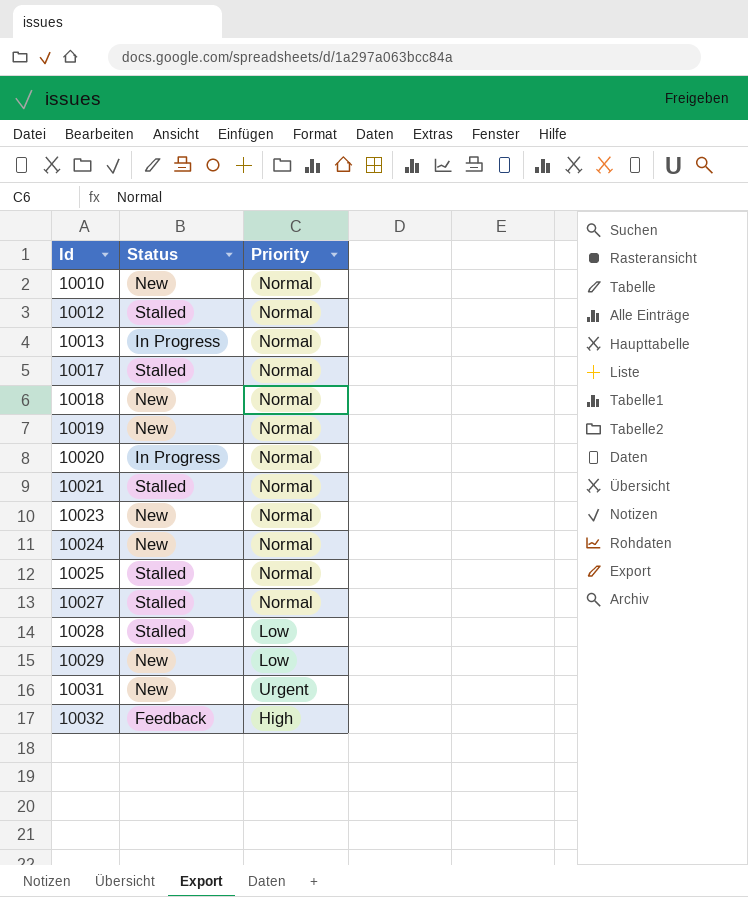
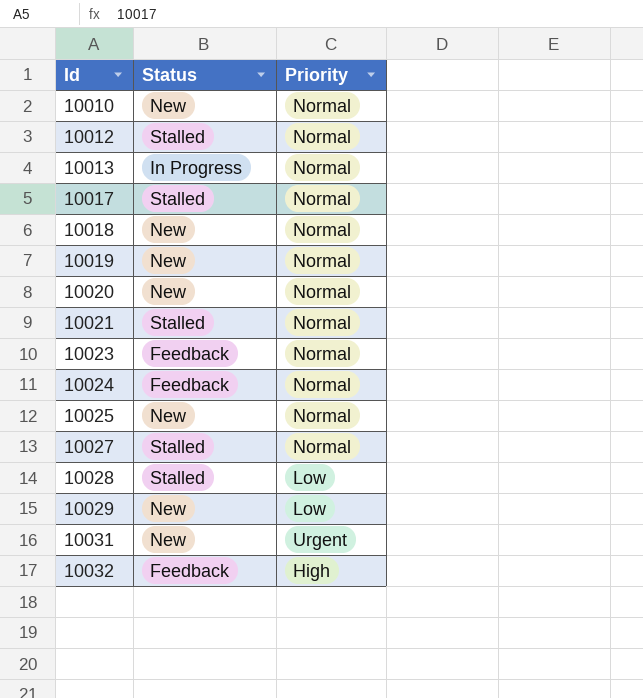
10020 | Status: In Progress -> New
10023 | Status: New -> Feedback
10024 | Status: New -> Feedback
10025 | Status: Stalled -> New

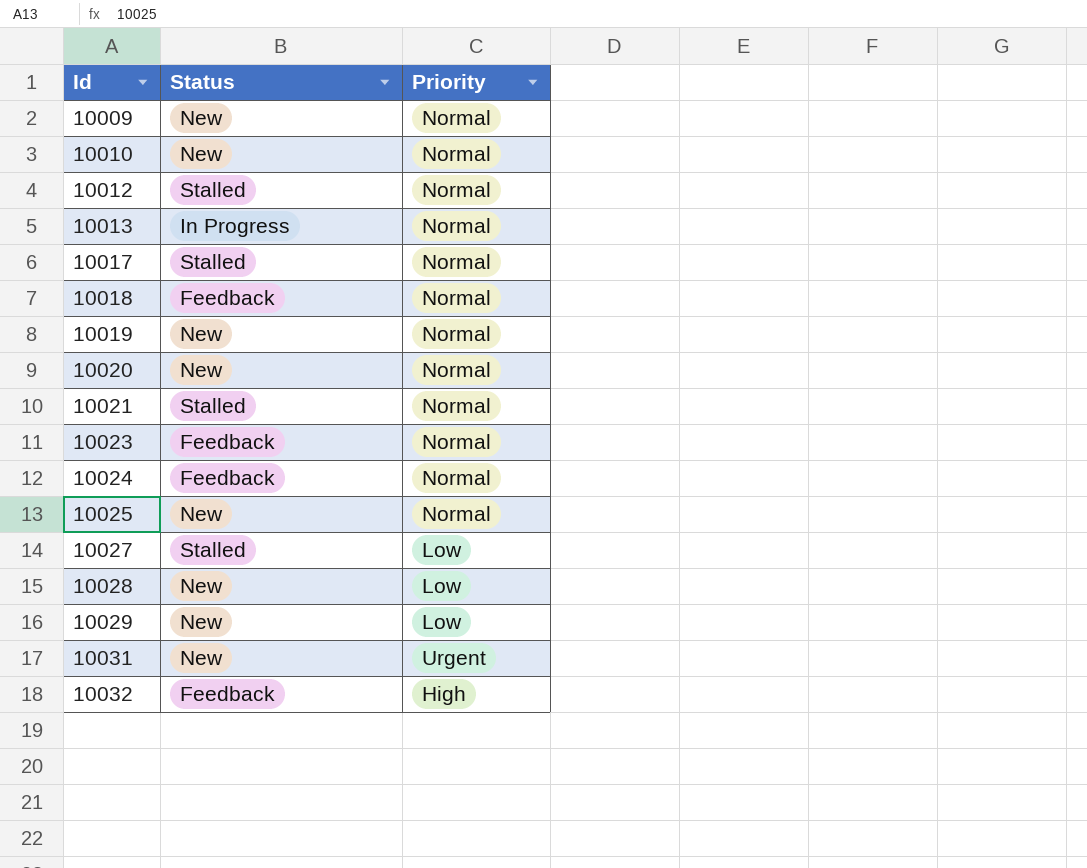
row 10009: none -> New | Normal
10018 | Status: New -> Feedback
10027 | Priority: Normal -> Low
10028 | Status: Stalled -> New

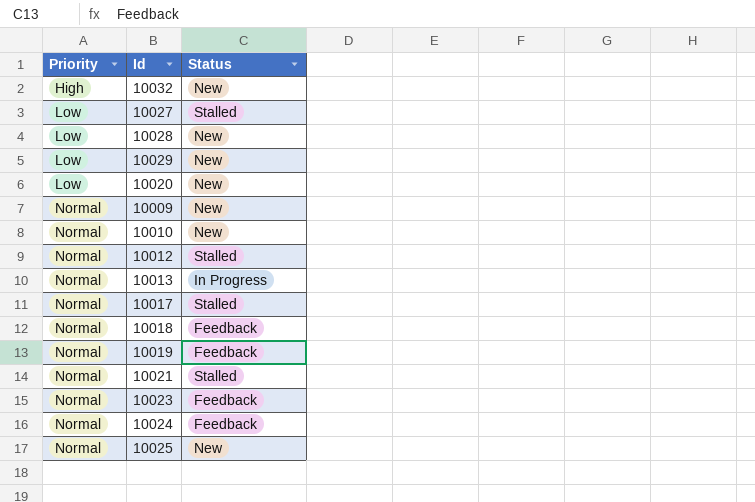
row order: Id ascending -> Priority ascending
column Priority | position: 3 -> 1
row 10031: New | Urgent -> none
10032 | Status: Feedback -> New
10020 | Priority: Normal -> Low
10019 | Status: New -> Feedback

